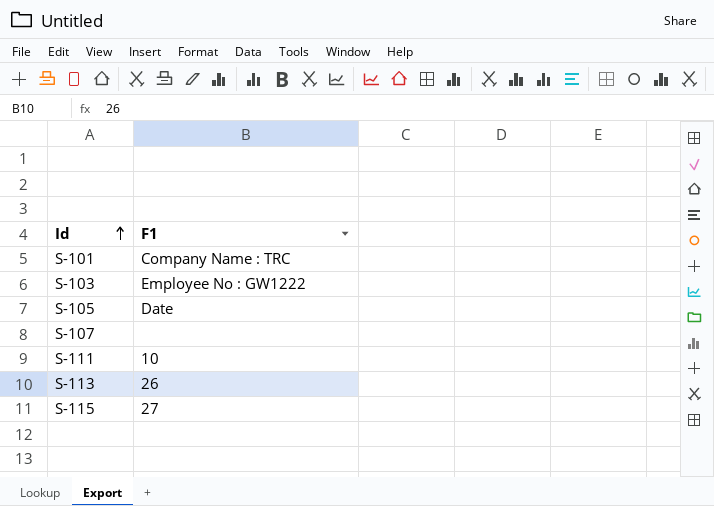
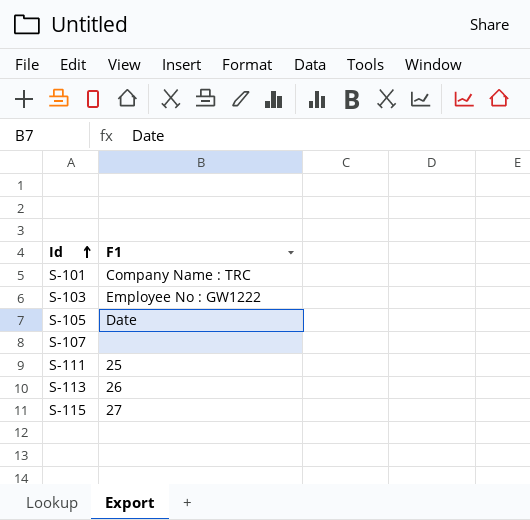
S-111 | F1: 10 -> 25

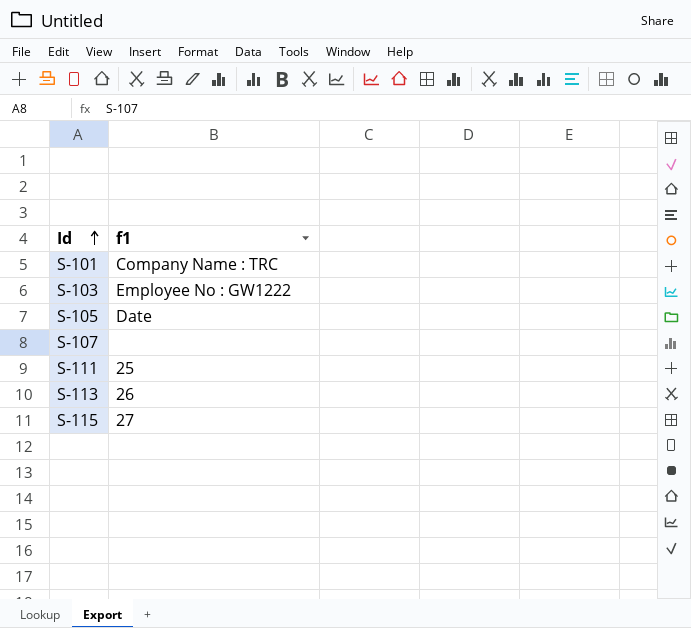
column name: F1 -> f1

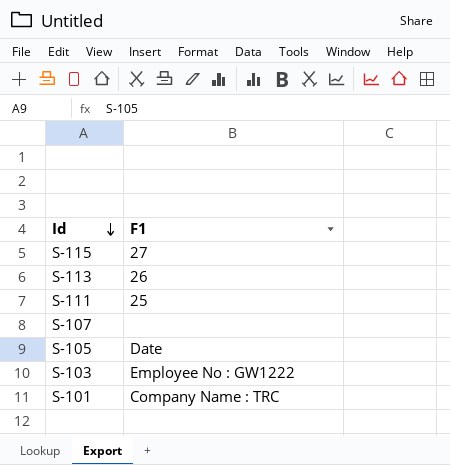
row order: Id ascending -> Id descending
column name: f1 -> F1

